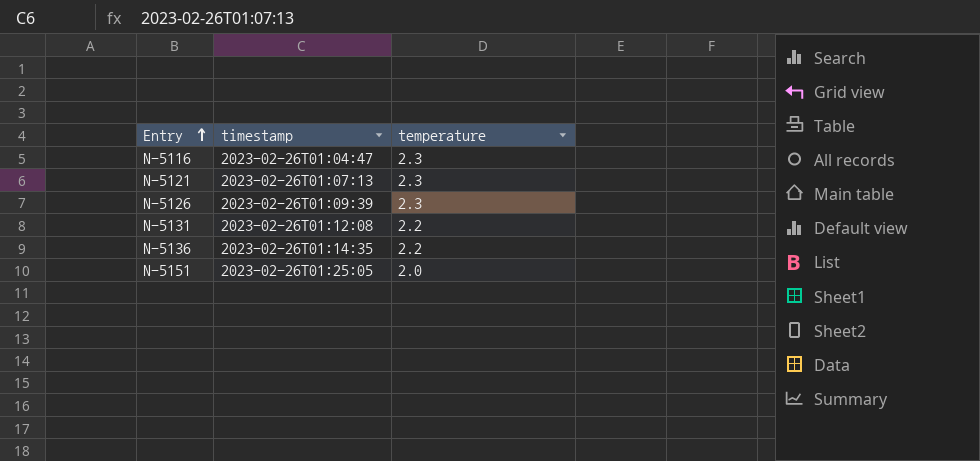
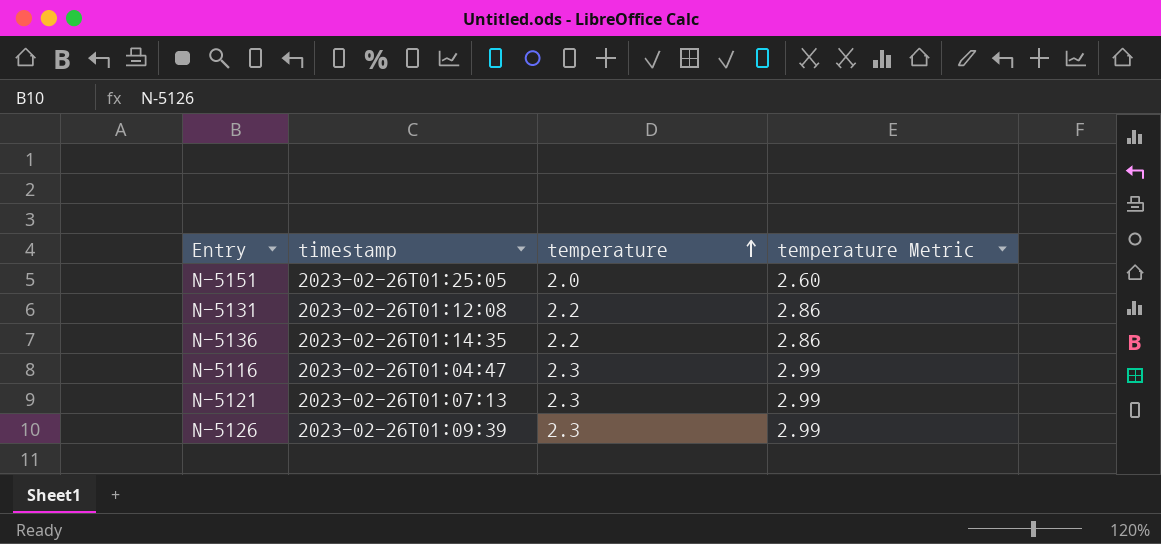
row order: Entry ascending -> temperature ascending
column temperature Metric | formula: none -> [temperature] * 1.3

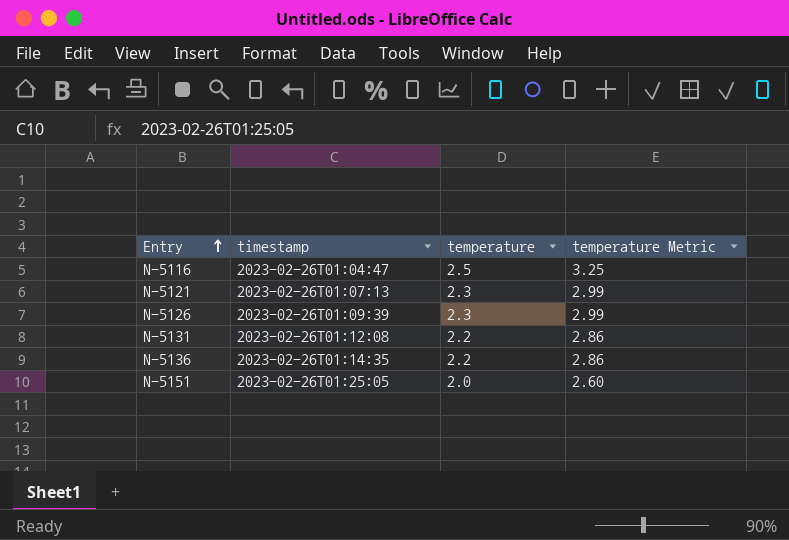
row order: temperature ascending -> Entry ascending
N-5116 | temperature: 2.3 -> 2.5
N-5116 | temperature Metric: 2.99 -> 3.25

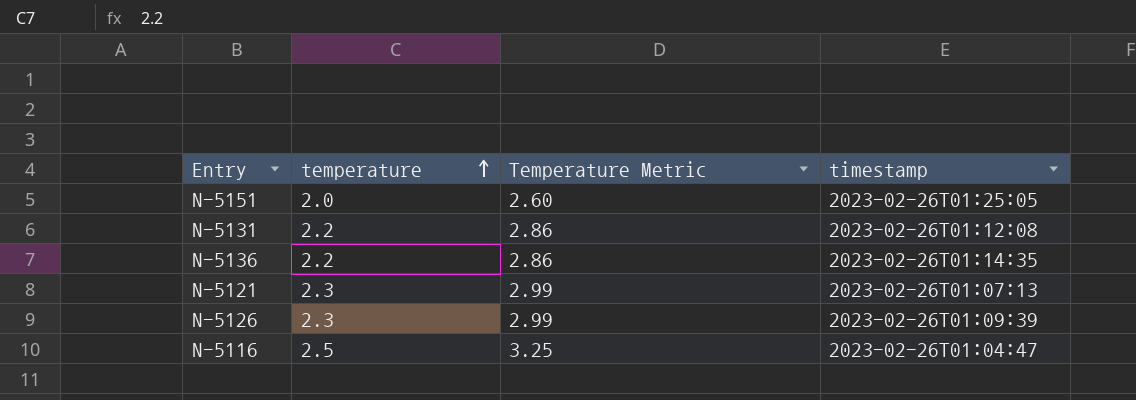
row order: Entry ascending -> temperature ascending
column name: temperature Metric -> Temperature Metric
column timestamp | position: 2 -> 4

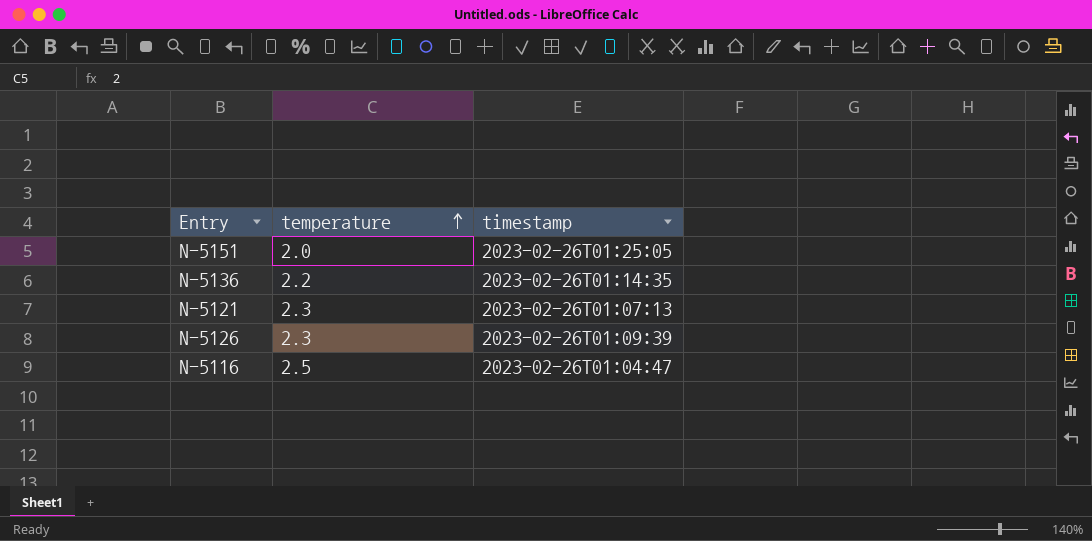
column Temperature Metric | formula: [temperature] * 1.3 -> none
row N-5131: 2.2 | 2.86 | 2023-02-26T01:12:08 -> none

